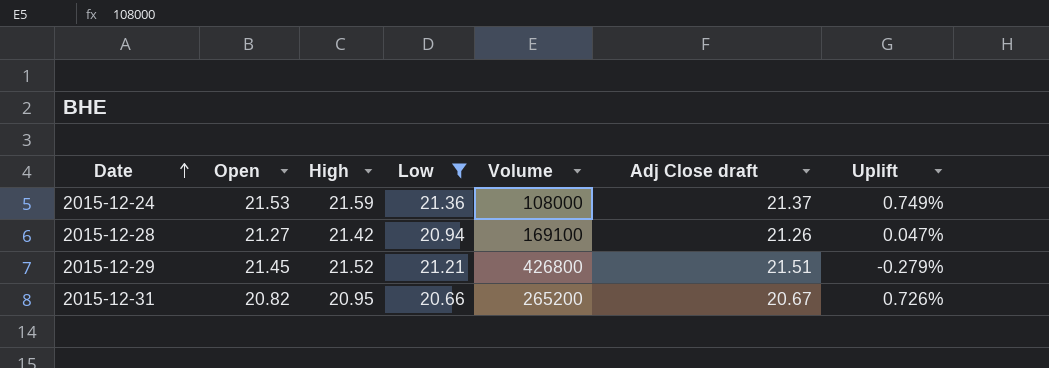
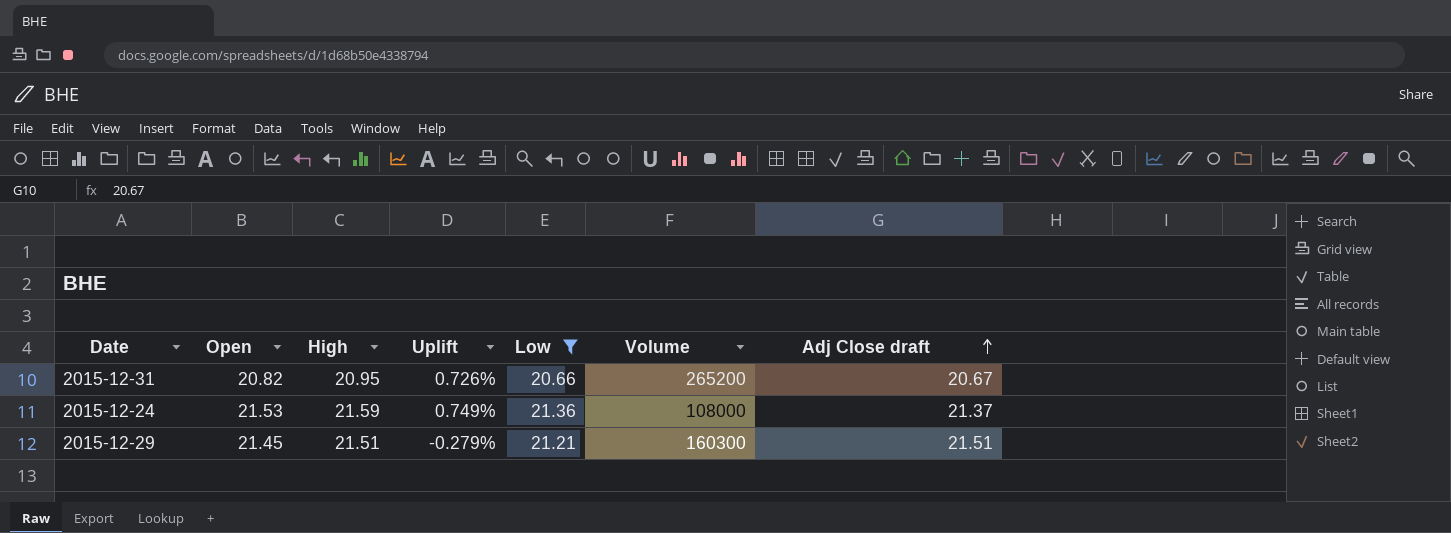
row order: Date ascending -> Adj Close draft ascending
column Uplift | position: 7 -> 4
row 2015-12-28: 21.27 | 21.42 | 20.94 | 169100 | 21.26 | 0.047% -> none
2015-12-29 | High: 21.52 -> 21.51
2015-12-29 | Volume: 426800 -> 160300

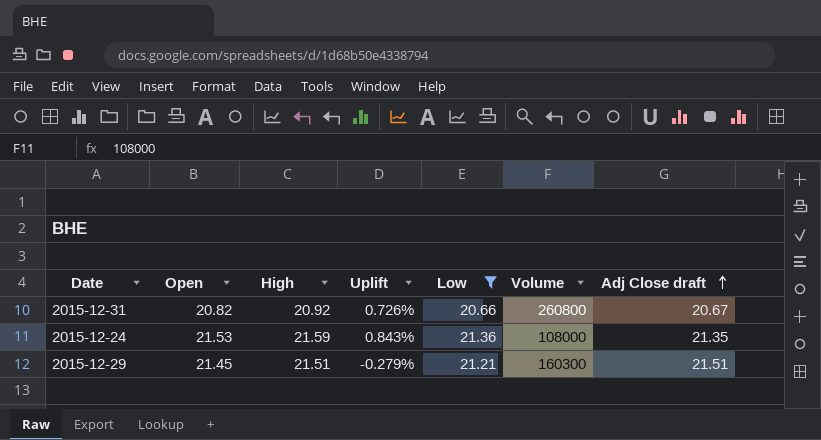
2015-12-31 | High: 20.95 -> 20.92
2015-12-31 | Volume: 265200 -> 260800
2015-12-24 | Uplift: 0.749% -> 0.843%
2015-12-24 | Adj Close draft: 21.37 -> 21.35

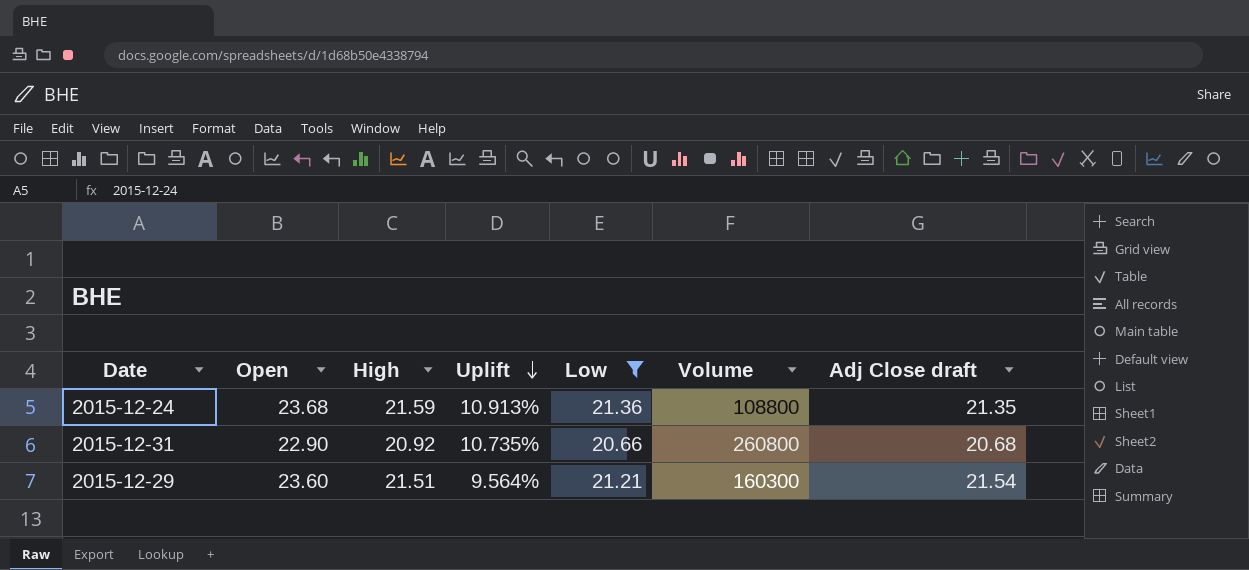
row order: Adj Close draft ascending -> Uplift descending
2015-12-24 | Open: 21.53 -> 23.68
2015-12-24 | Uplift: 0.843% -> 10.913%
2015-12-24 | Volume: 108000 -> 108800
2015-12-31 | Open: 20.82 -> 22.90
2015-12-31 | Uplift: 0.726% -> 10.735%
2015-12-31 | Adj Close draft: 20.67 -> 20.68
2015-12-29 | Open: 21.45 -> 23.60
2015-12-29 | Uplift: -0.279% -> 9.564%
2015-12-29 | Adj Close draft: 21.51 -> 21.54

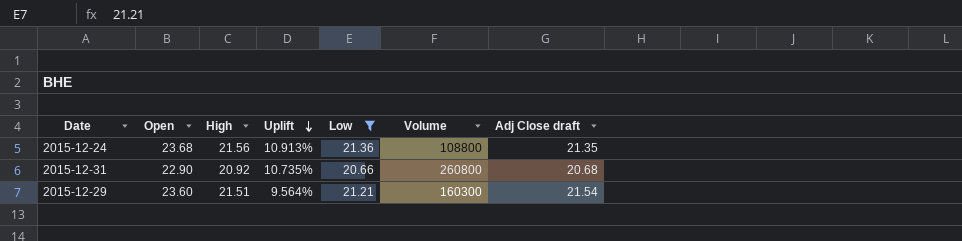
2015-12-24 | High: 21.59 -> 21.56

